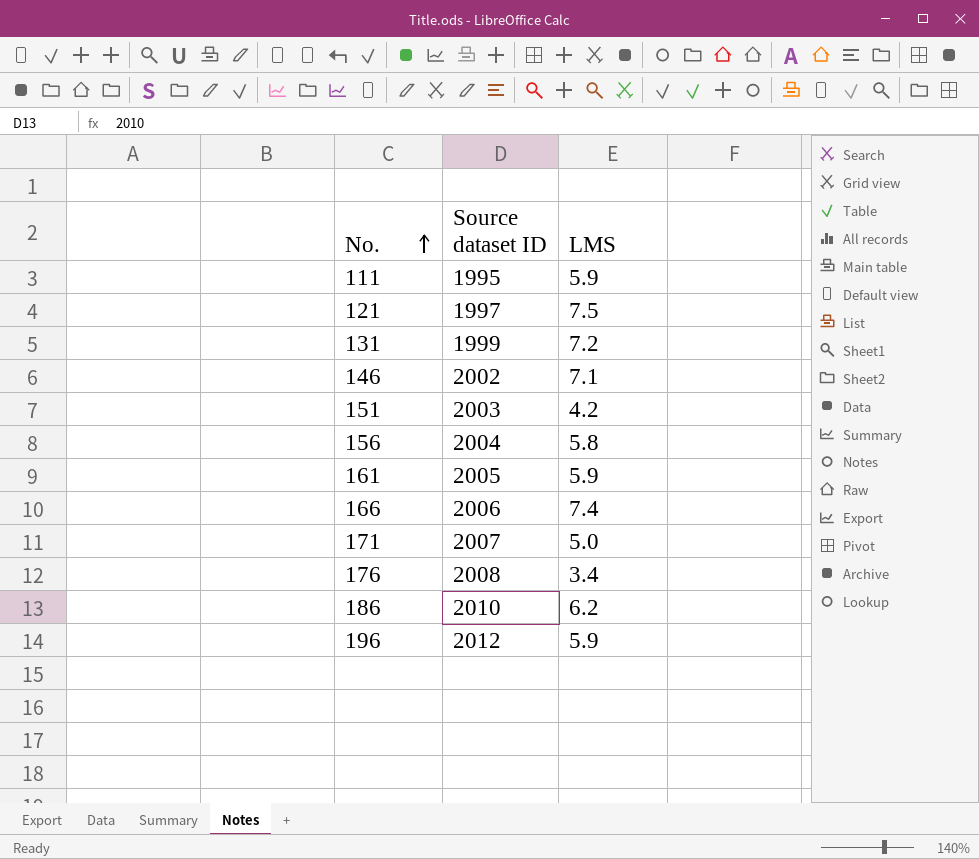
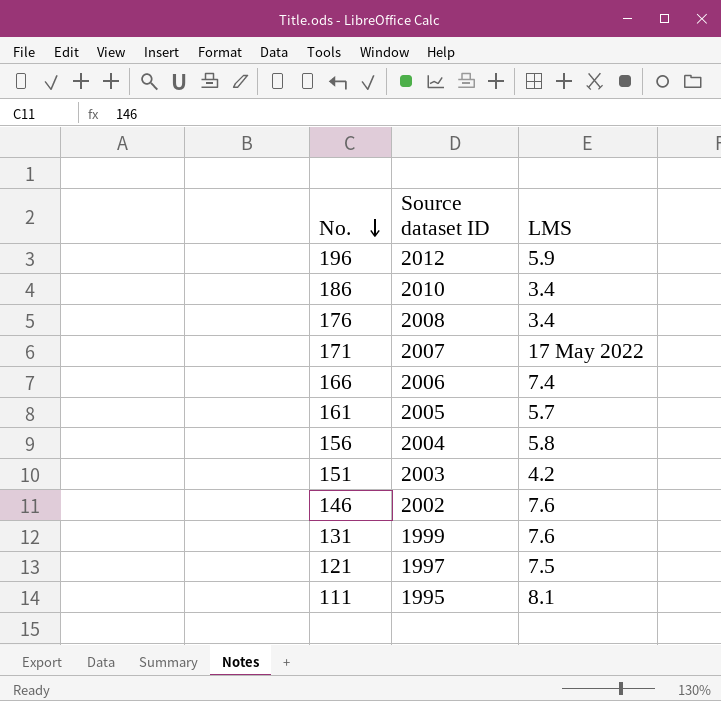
row order: No. ascending -> No. descending
186 | LMS: 6.2 -> 3.4
171 | LMS: 5.0 -> 17 May 2022
161 | LMS: 5.9 -> 5.7
146 | LMS: 7.1 -> 7.6
131 | LMS: 7.2 -> 7.6
111 | LMS: 5.9 -> 8.1

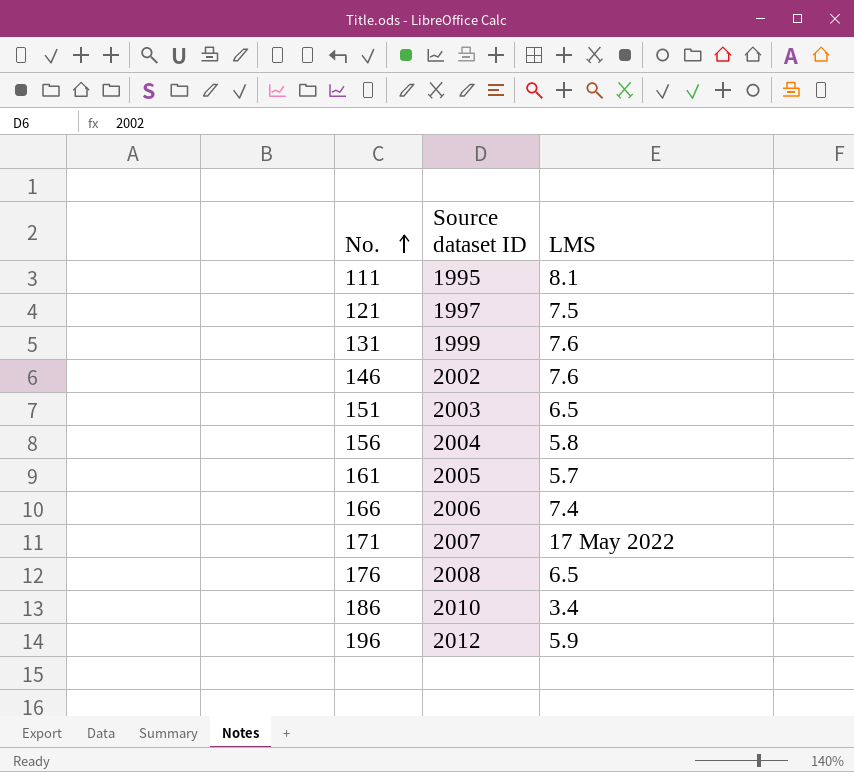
row order: No. descending -> No. ascending
151 | LMS: 4.2 -> 6.5
176 | LMS: 3.4 -> 6.5

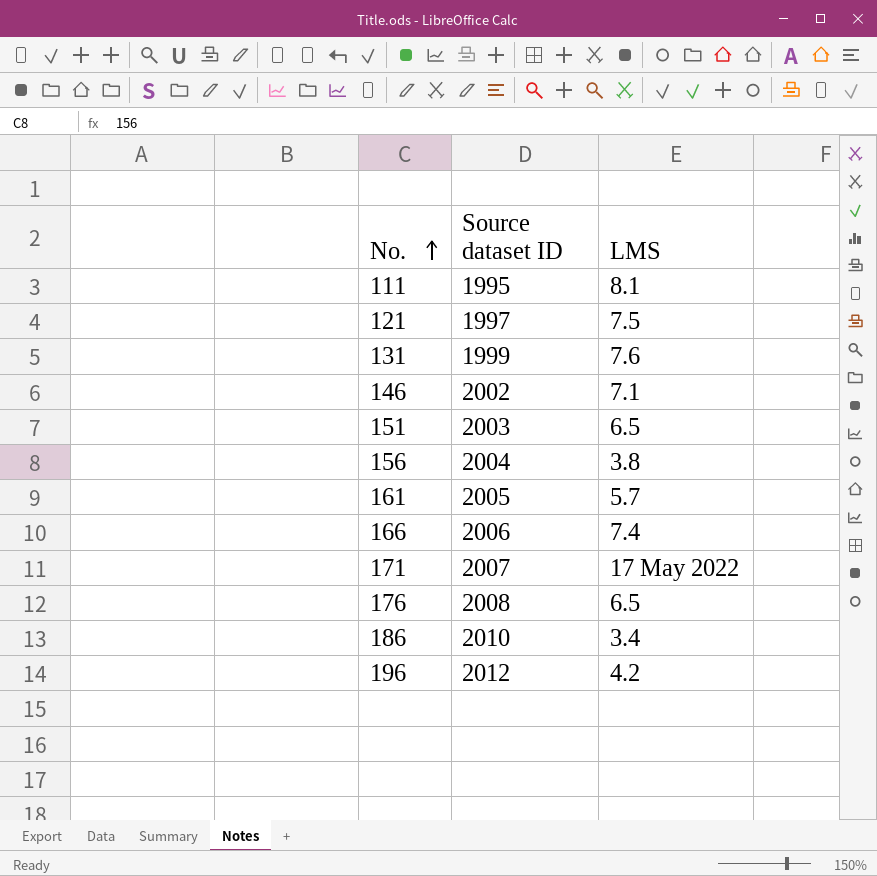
146 | LMS: 7.6 -> 7.1
156 | LMS: 5.8 -> 3.8
196 | LMS: 5.9 -> 4.2

